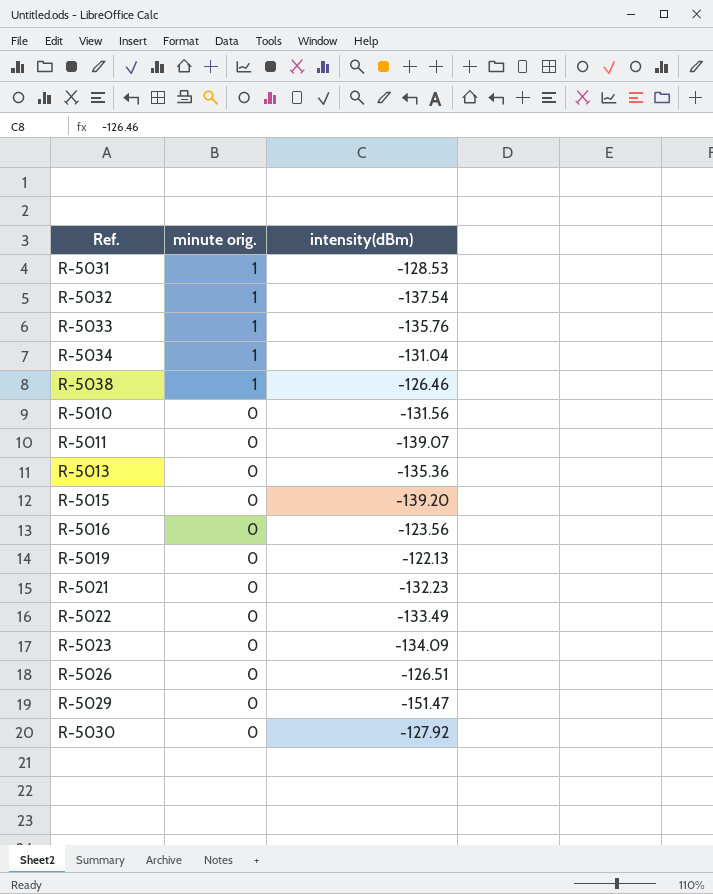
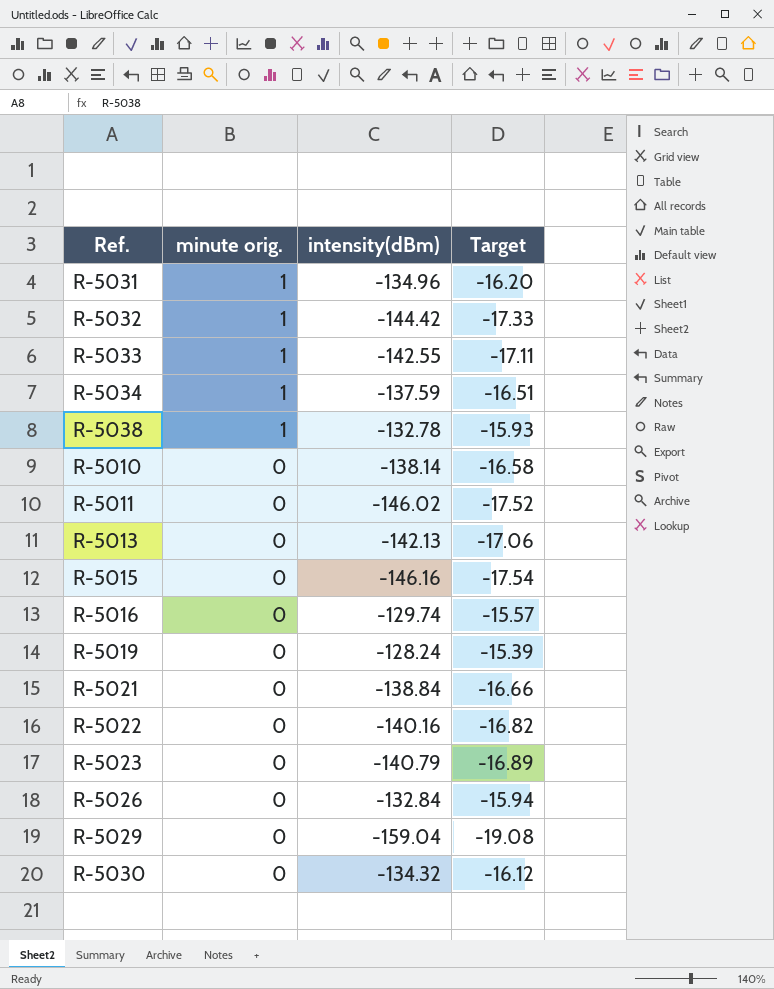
column Target | formula: none -> [intensity(dBm)] * 0.12
R-5031 | intensity(dBm): -128.53 -> -134.96
R-5032 | intensity(dBm): -137.54 -> -144.42
R-5033 | intensity(dBm): -135.76 -> -142.55
R-5034 | intensity(dBm): -131.04 -> -137.59
R-5038 | intensity(dBm): -126.46 -> -132.78
R-5010 | intensity(dBm): -131.56 -> -138.14
R-5011 | intensity(dBm): -139.07 -> -146.02
R-5013 | intensity(dBm): -135.36 -> -142.13
R-5015 | intensity(dBm): -139.20 -> -146.16
R-5016 | intensity(dBm): -123.56 -> -129.74
R-5019 | intensity(dBm): -122.13 -> -128.24
R-5021 | intensity(dBm): -132.23 -> -138.84
R-5022 | intensity(dBm): -133.49 -> -140.16
R-5023 | intensity(dBm): -134.09 -> -140.79
R-5026 | intensity(dBm): -126.51 -> -132.84
R-5029 | intensity(dBm): -151.47 -> -159.04
R-5030 | intensity(dBm): -127.92 -> -134.32

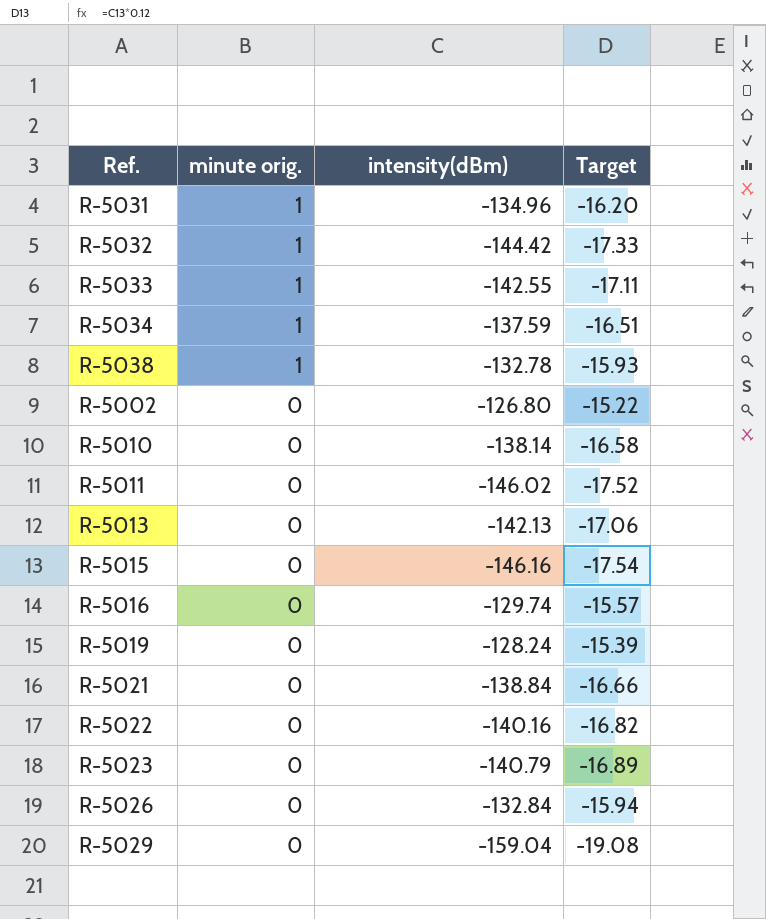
row R-5030: 0 | -134.32 | -16.12 -> none
row R-5002: none -> 0 | -126.80 | -15.22

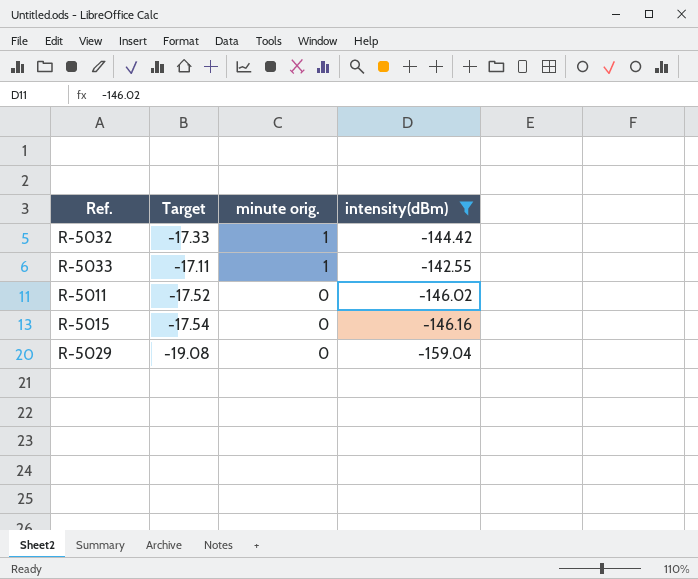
filter: none -> intensity(dBm) <= -142.55
column Target | position: 4 -> 2

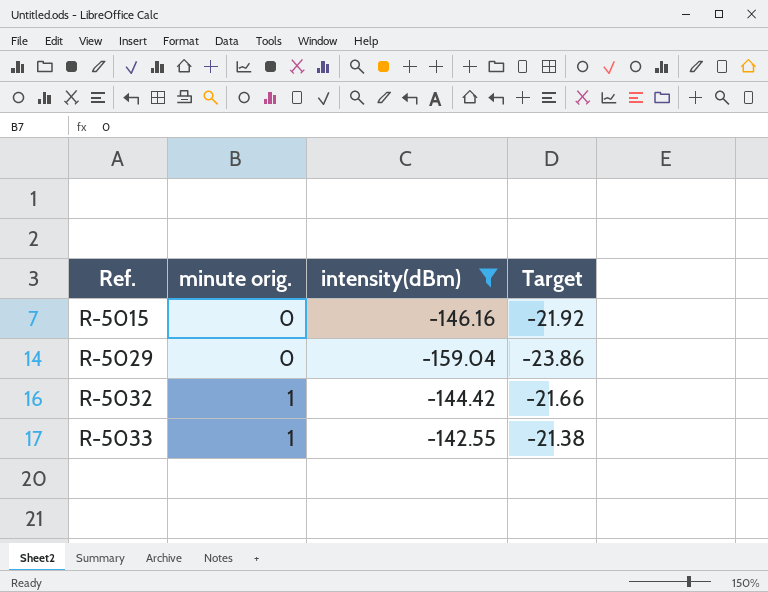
row order: minute orig. descending -> Ref. ascending
column Target | formula: [intensity(dBm)] * 0.12 -> [intensity(dBm)] * 0.15
column Target | position: 2 -> 4
row R-5011: -17.52 | 0 | -146.02 -> none

